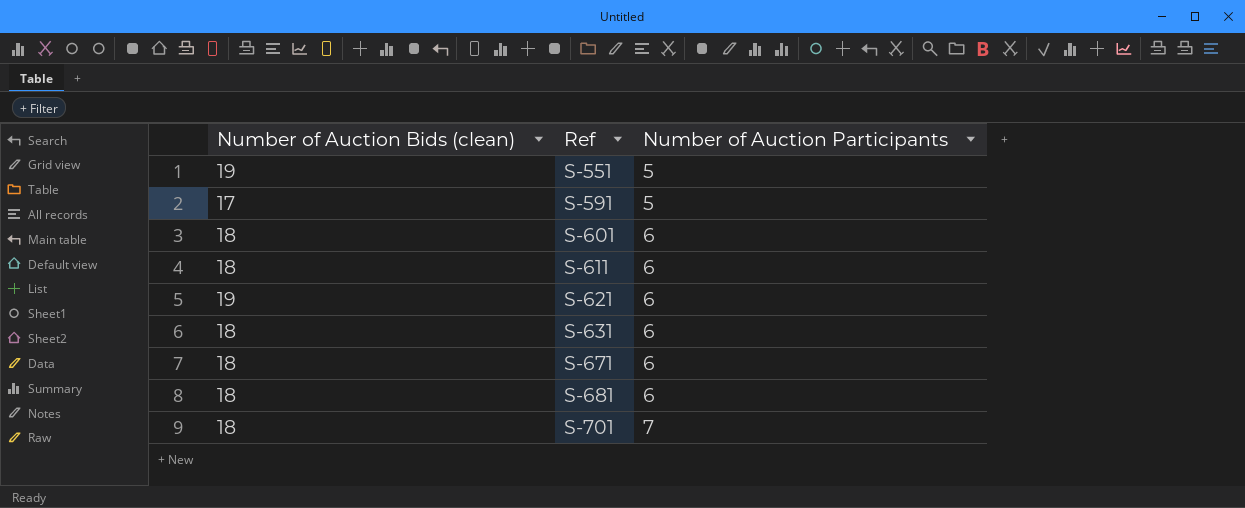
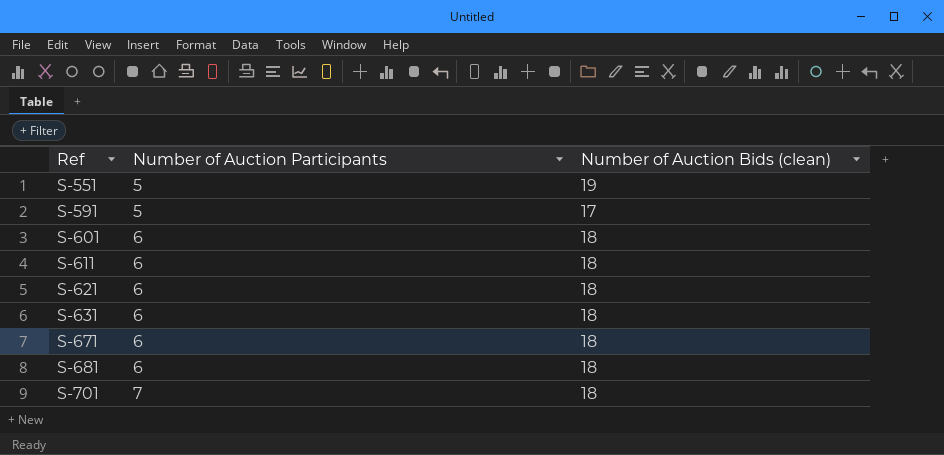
column Number of Auction Bids (clean) | position: 1 -> 3
S-621 | Number of Auction Bids (clean): 19 -> 18

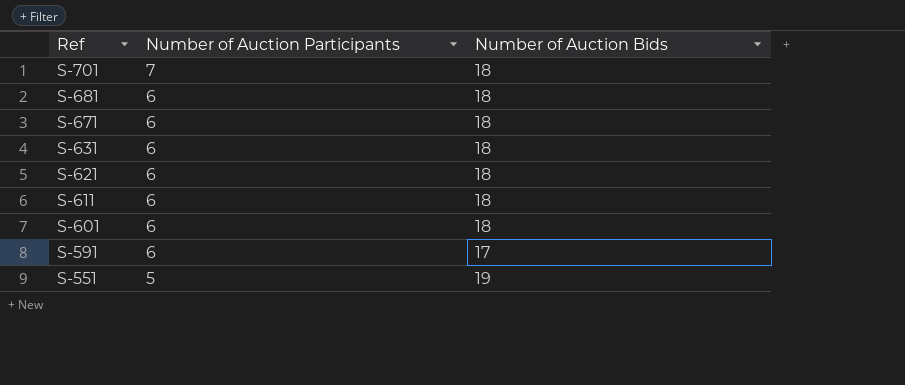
row order: Ref ascending -> Ref descending
column name: Number of Auction Bids (clean) -> Number of Auction Bids
S-591 | Number of Auction Participants: 5 -> 6

